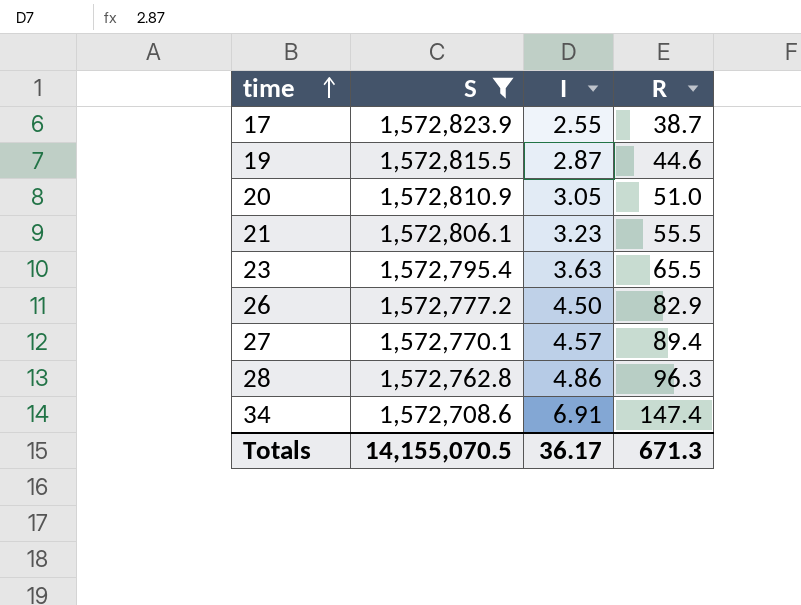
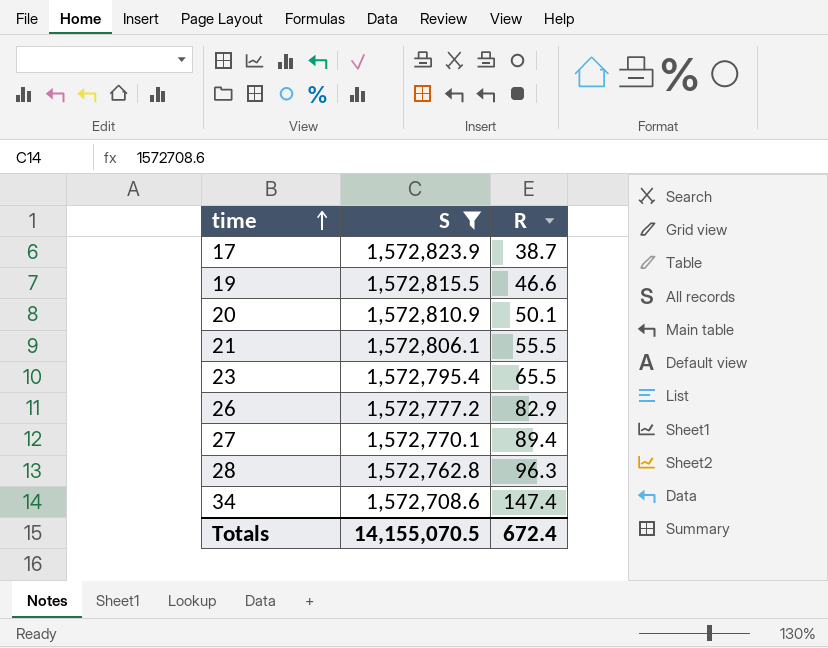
column I | position: 3 -> none
19 | R: 44.6 -> 46.6
20 | R: 51.0 -> 50.1
Totals | R: 671.3 -> 672.4

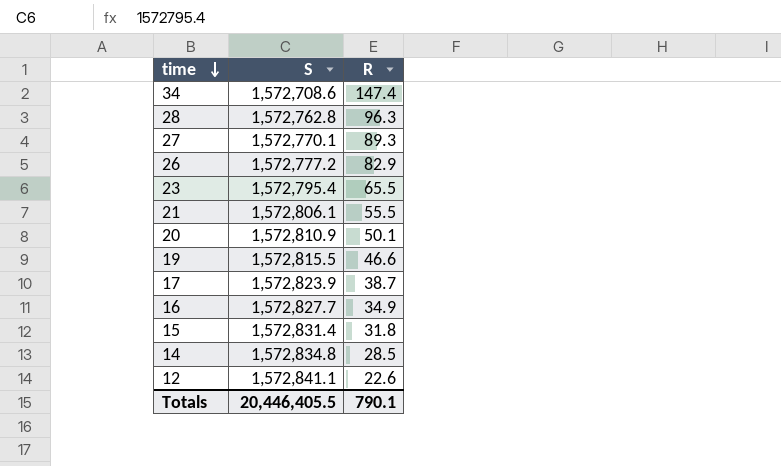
filter: S <= 1,572,823.9 -> none
row order: time ascending -> time descending
27 | R: 89.4 -> 89.3
Totals | S: 14,155,070.5 -> 20,446,405.5
Totals | R: 672.4 -> 790.1

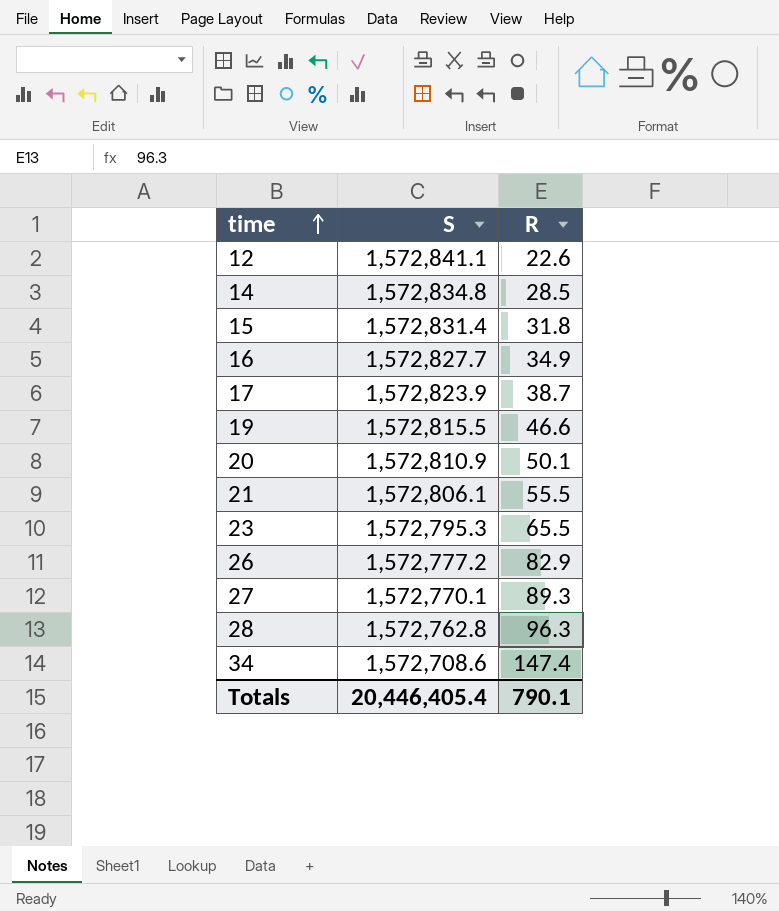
row order: time descending -> time ascending
23 | S: 1,572,795.4 -> 1,572,795.3
Totals | S: 20,446,405.5 -> 20,446,405.4

